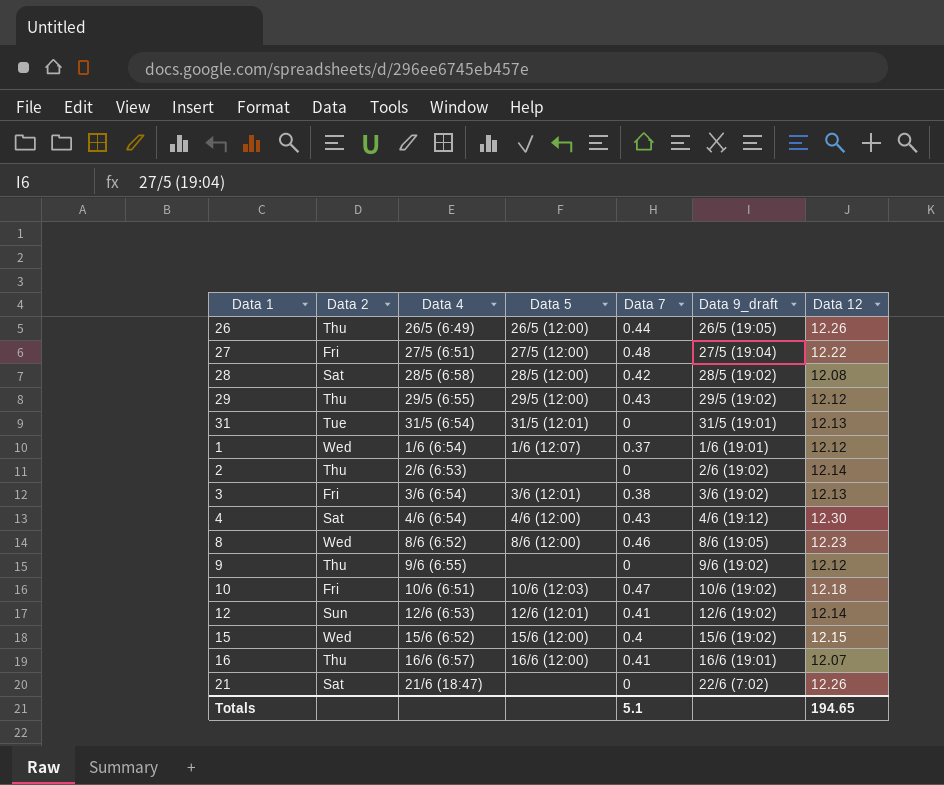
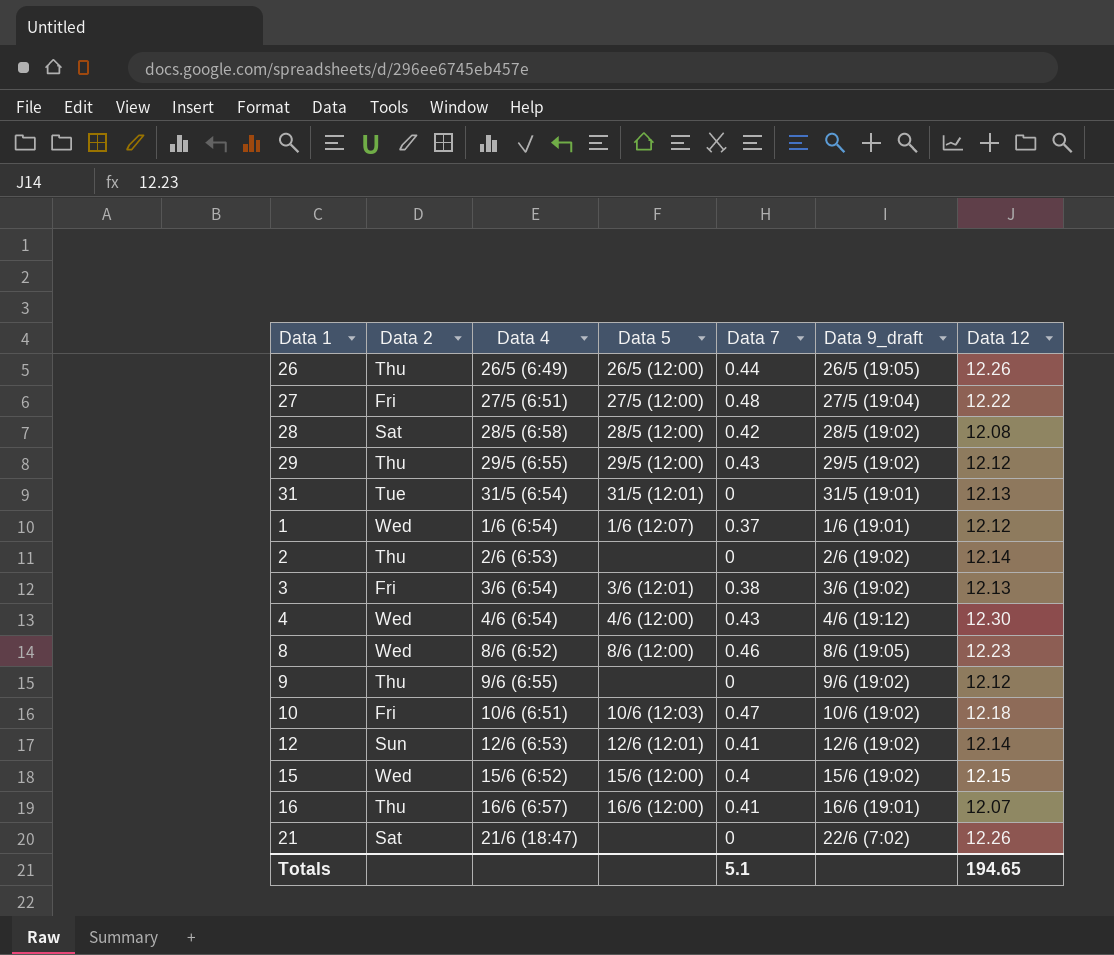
4 | Data 2: Sat -> Wed

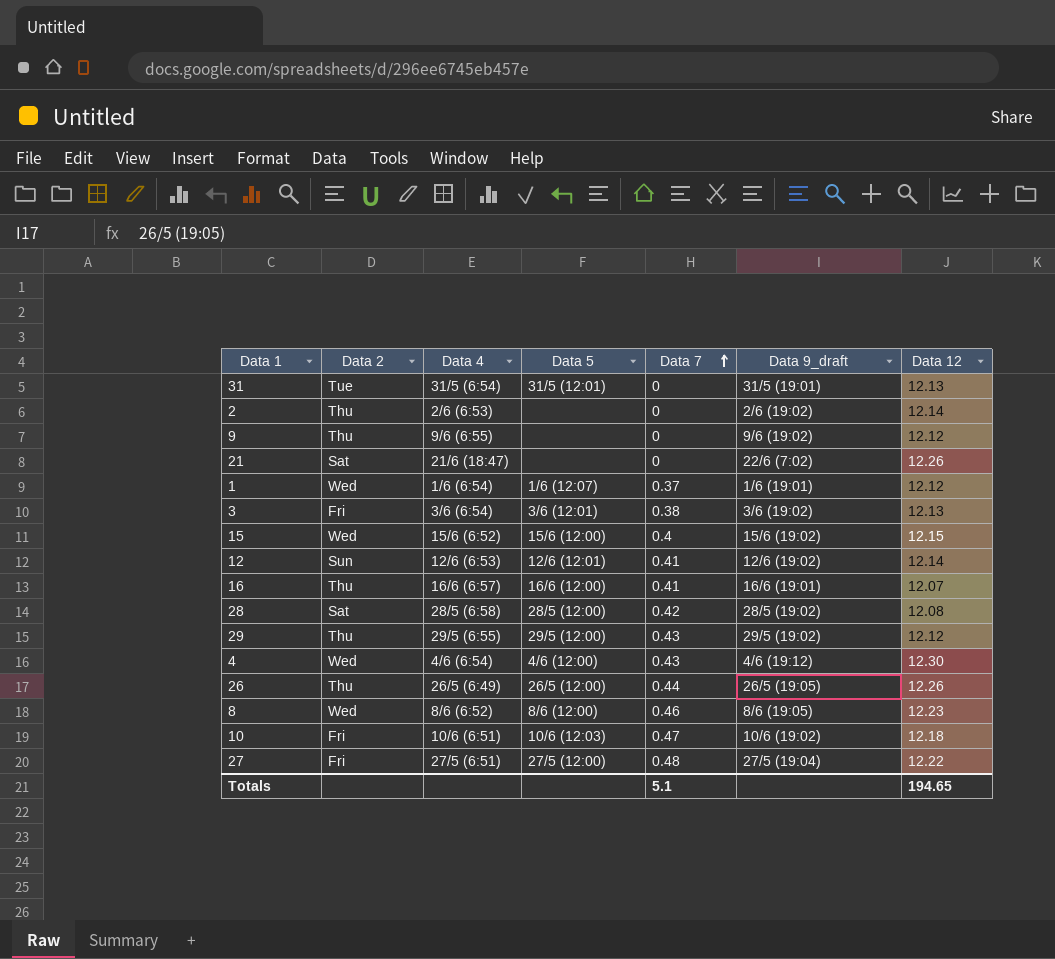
row order: none -> Data 7 ascending

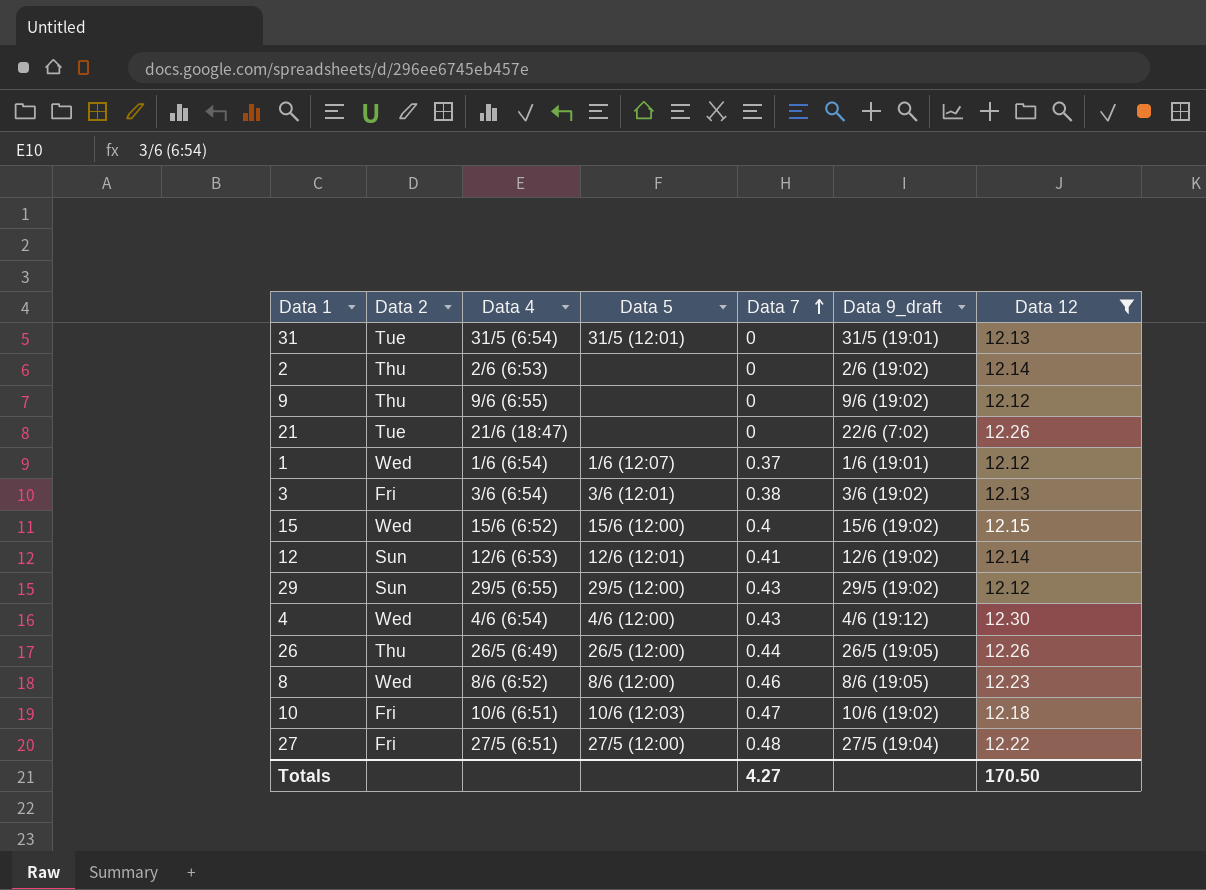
filter: none -> Data 12 >= 12.12
21 | Data 2: Sat -> Tue
29 | Data 2: Thu -> Sun
Totals | Data 7: 5.1 -> 4.27
Totals | Data 12: 194.65 -> 170.50

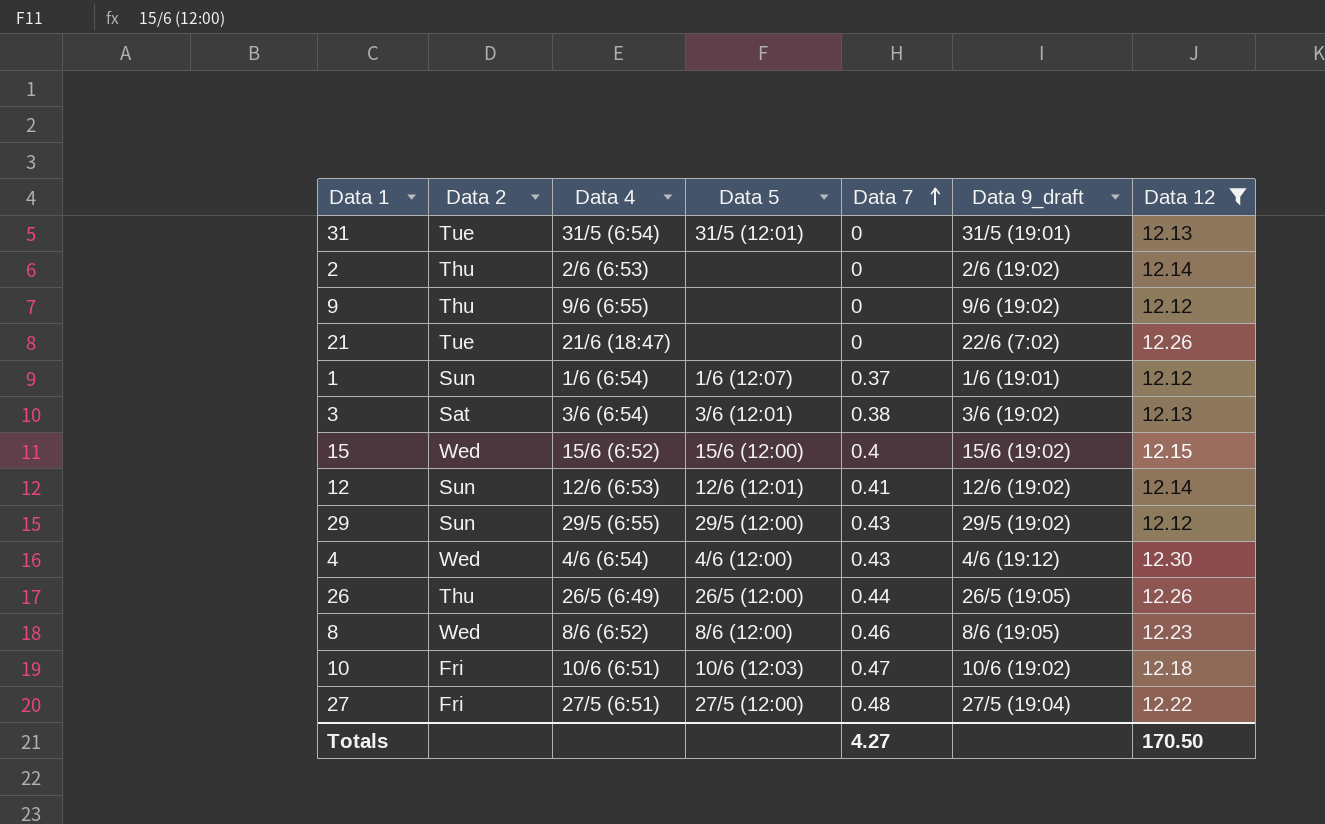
1 | Data 2: Wed -> Sun
3 | Data 2: Fri -> Sat

